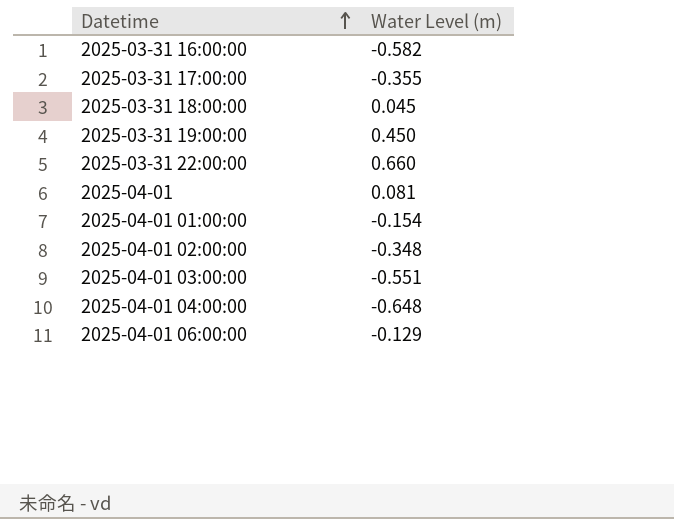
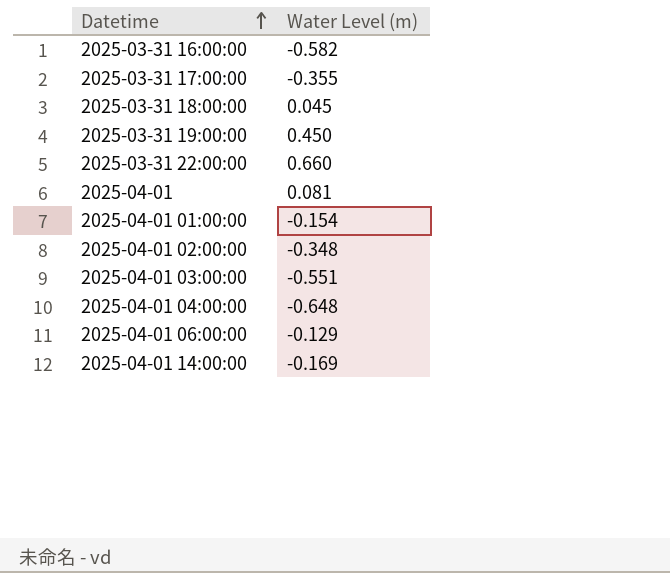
row 2025-04-01 14:00:00: none -> -0.169

